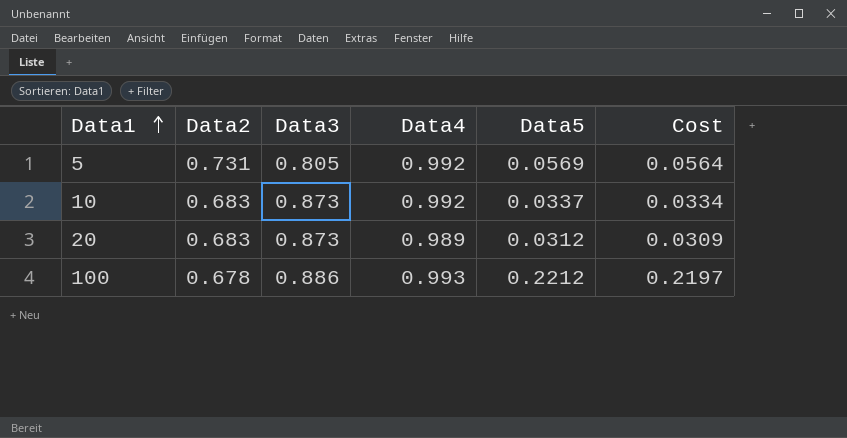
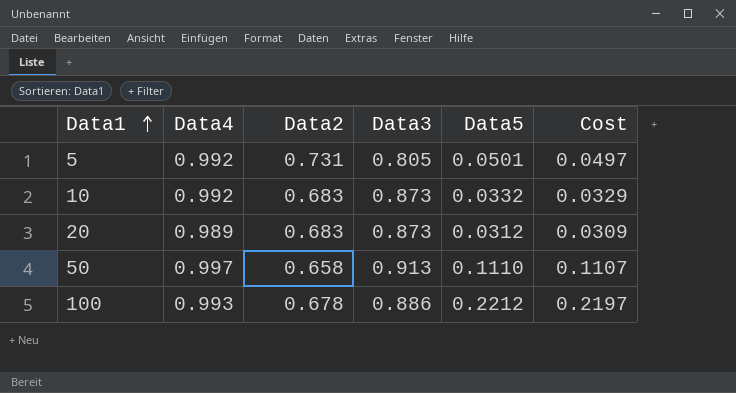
column Data4 | position: 4 -> 2
5 | Data5: 0.0569 -> 0.0501
5 | Cost: 0.0564 -> 0.0497
10 | Data5: 0.0337 -> 0.0332
10 | Cost: 0.0334 -> 0.0329
row 50: none -> 0.997 | 0.658 | 0.913 | 0.1110 | 0.1107

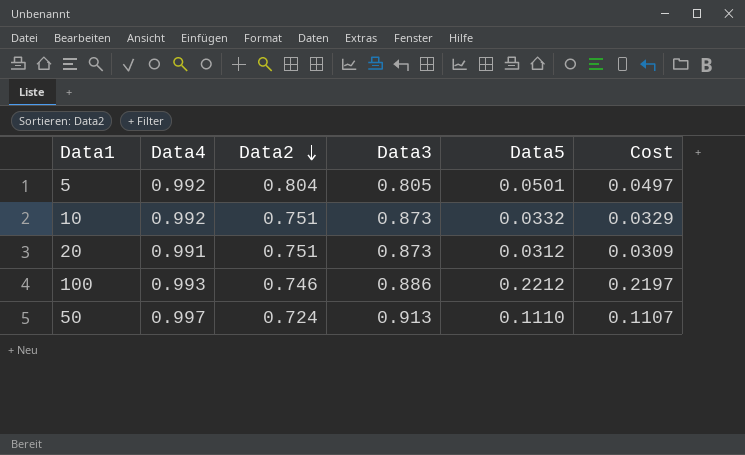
row order: Data1 ascending -> Data2 descending
5 | Data2: 0.731 -> 0.804
10 | Data2: 0.683 -> 0.751
20 | Data4: 0.989 -> 0.991
20 | Data2: 0.683 -> 0.751
100 | Data2: 0.678 -> 0.746
50 | Data2: 0.658 -> 0.724

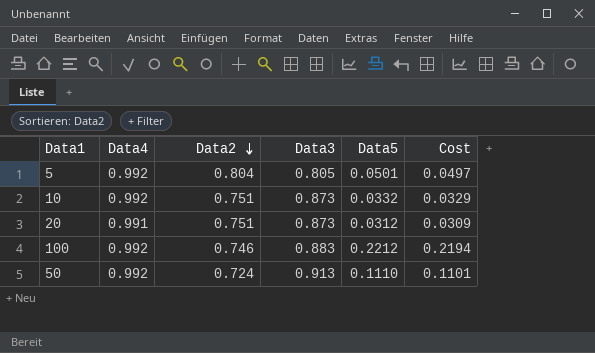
100 | Data4: 0.993 -> 0.992
100 | Data3: 0.886 -> 0.883
100 | Cost: 0.2197 -> 0.2194
50 | Data4: 0.997 -> 0.992
50 | Cost: 0.1107 -> 0.1101

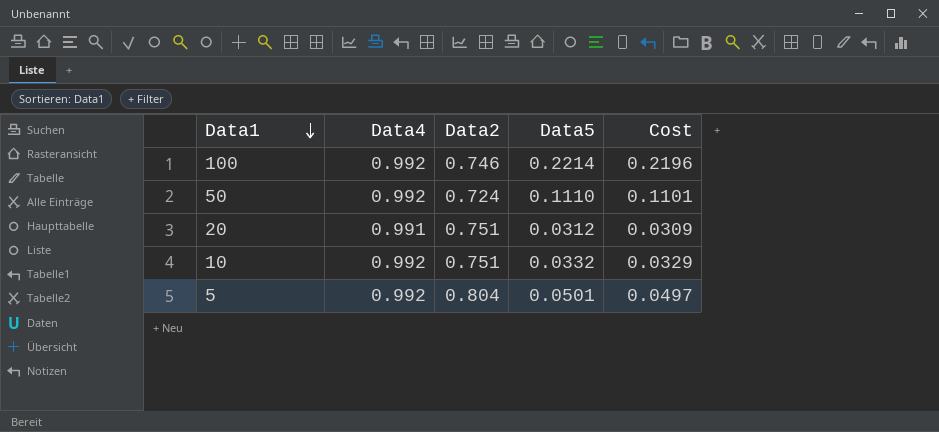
row order: Data2 descending -> Data1 descending
column Data3 | position: 4 -> none
100 | Data5: 0.2212 -> 0.2214
100 | Cost: 0.2194 -> 0.2196

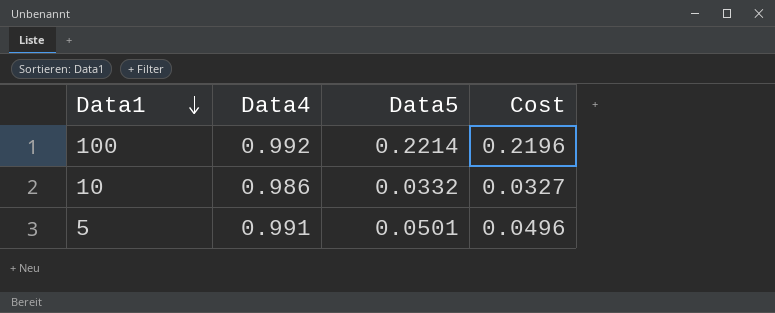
column Data2 | position: 3 -> none
row 50: 0.992 | 0.724 | 0.1110 | 0.1101 -> none
row 20: 0.991 | 0.751 | 0.0312 | 0.0309 -> none
10 | Data4: 0.992 -> 0.986
10 | Cost: 0.0329 -> 0.0327
5 | Data4: 0.992 -> 0.991
5 | Cost: 0.0497 -> 0.0496

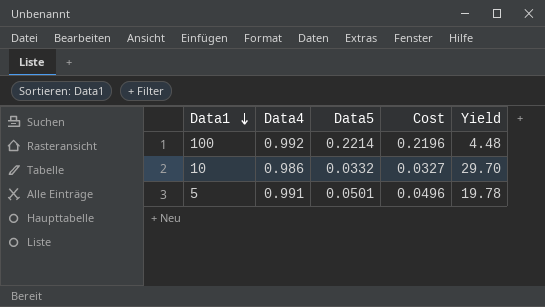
column Yield | formula: none -> [Data4] / [Data5]

